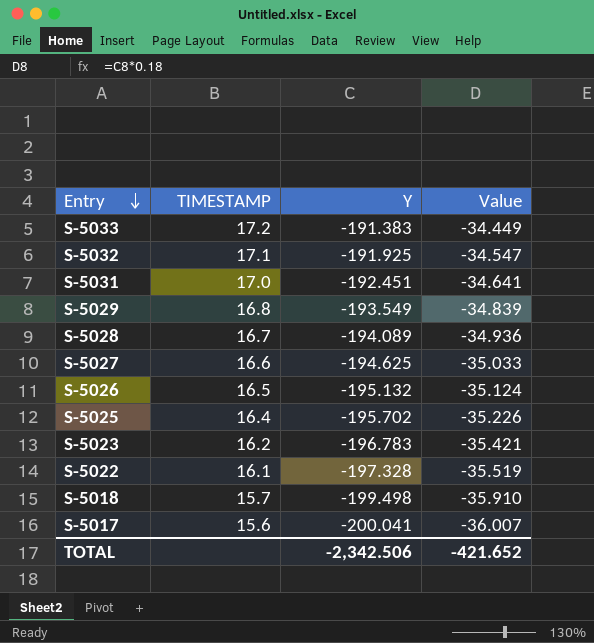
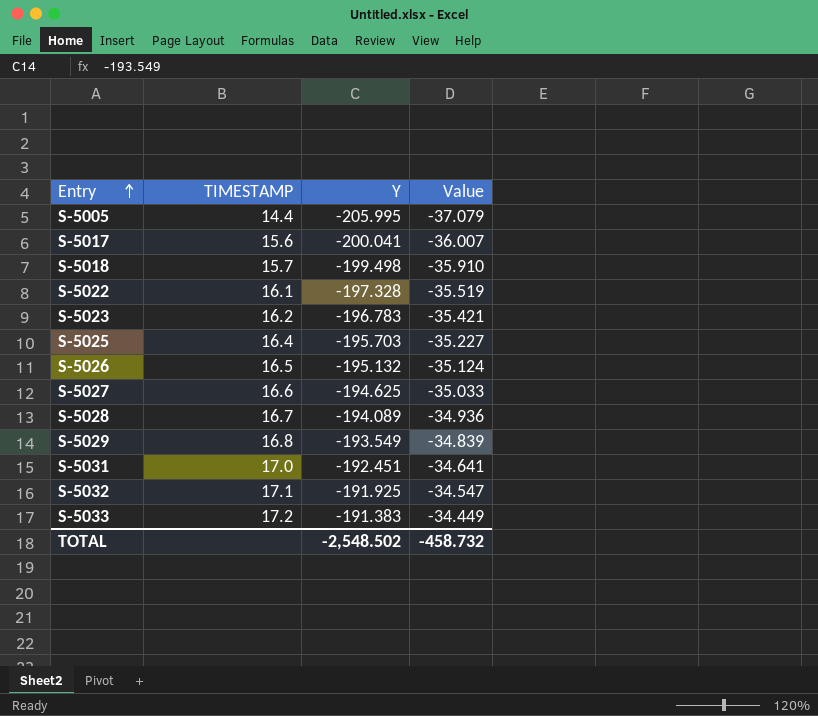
row order: Entry descending -> Entry ascending
row S-5005: none -> 14.4 | -205.995 | -37.079
S-5025 | Y: -195.702 -> -195.703
S-5025 | Value: -35.226 -> -35.227
TOTAL | Y: -2,342.506 -> -2,548.502
TOTAL | Value: -421.652 -> -458.732

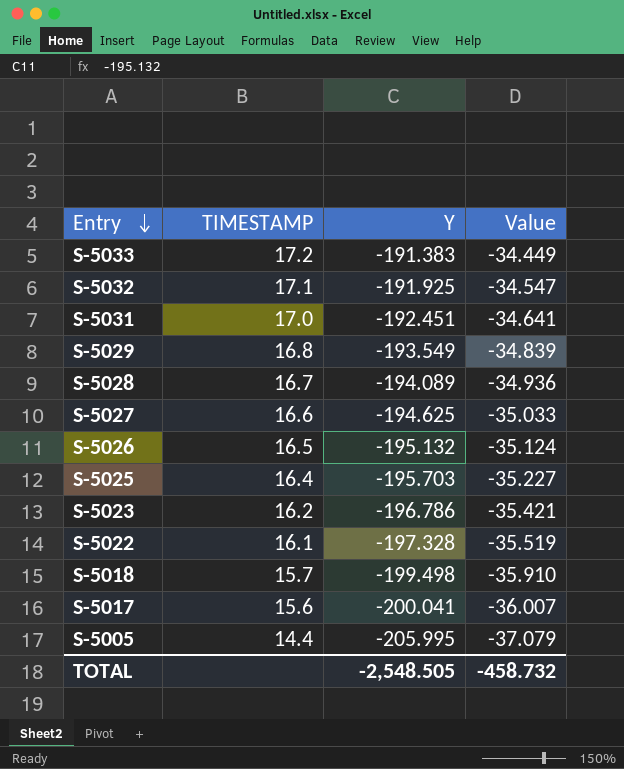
row order: Entry ascending -> Entry descending
S-5023 | Y: -196.783 -> -196.786
TOTAL | Y: -2,548.502 -> -2,548.505

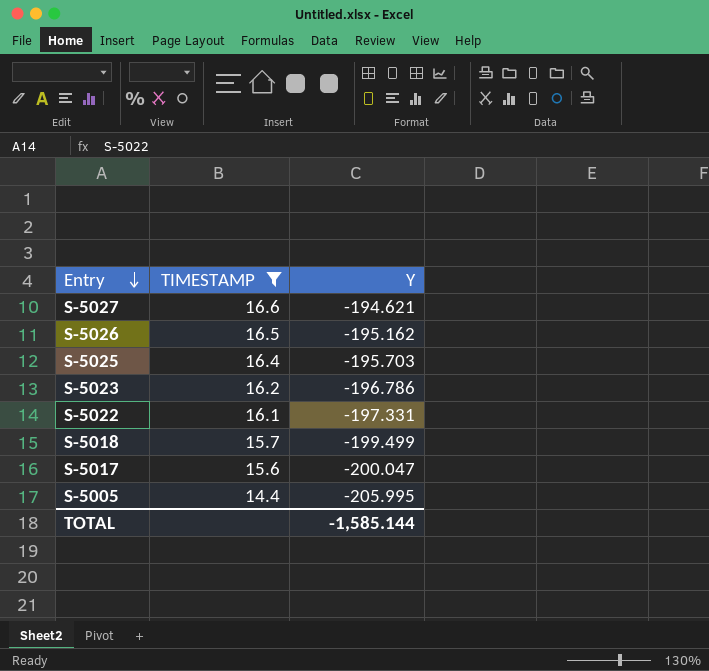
filter: none -> TIMESTAMP <= 16.6
column Value | formula: [Y] * 0.18 -> none
S-5027 | Y: -194.625 -> -194.621
S-5026 | Y: -195.132 -> -195.162
S-5022 | Y: -197.328 -> -197.331
S-5018 | Y: -199.498 -> -199.499
S-5017 | Y: -200.041 -> -200.047
TOTAL | Y: -2,548.505 -> -1,585.144

